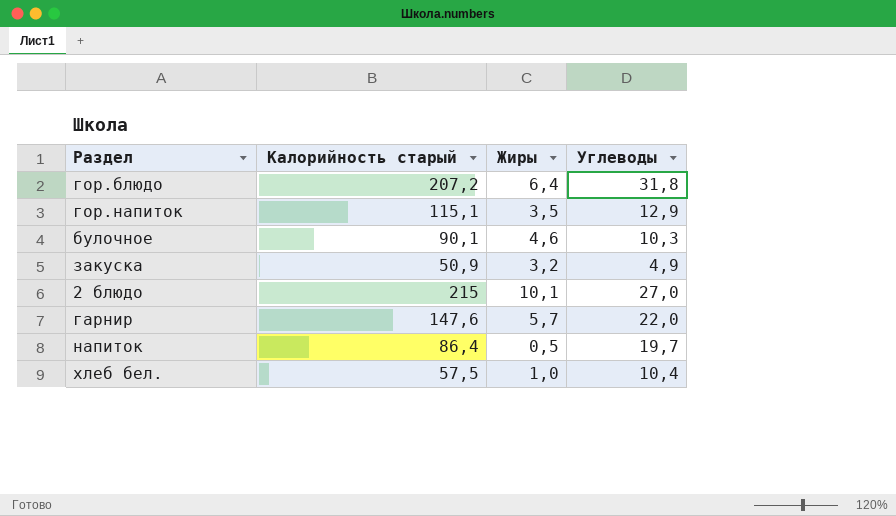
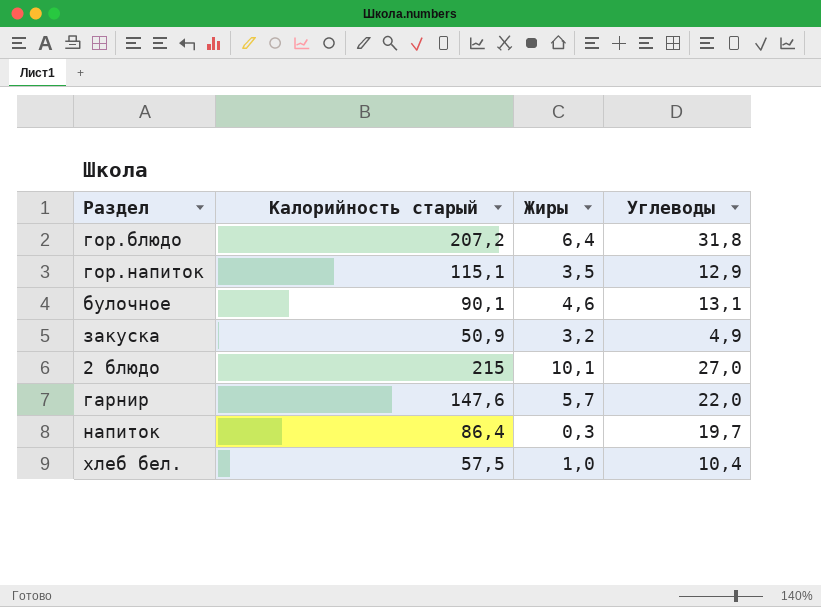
булочное | Углеводы: 10,3 -> 13,1
напиток | Жиры: 0,5 -> 0,3

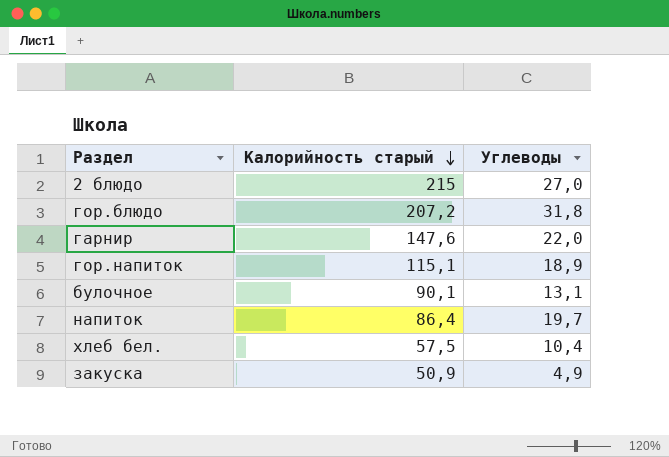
row order: none -> Калорийность старый descending
column Жиры | position: 3 -> none
гор.напиток | Углеводы: 12,9 -> 18,9

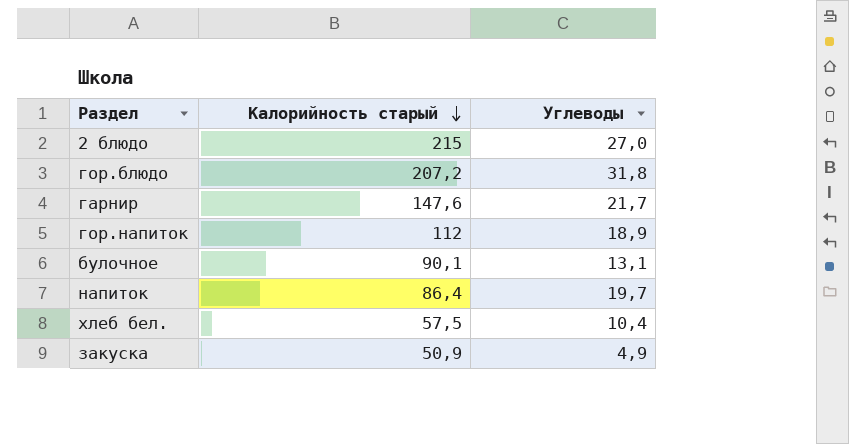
гарнир | Углеводы: 22,0 -> 21,7
гор.напиток | Калорийность старый: 115,1 -> 112

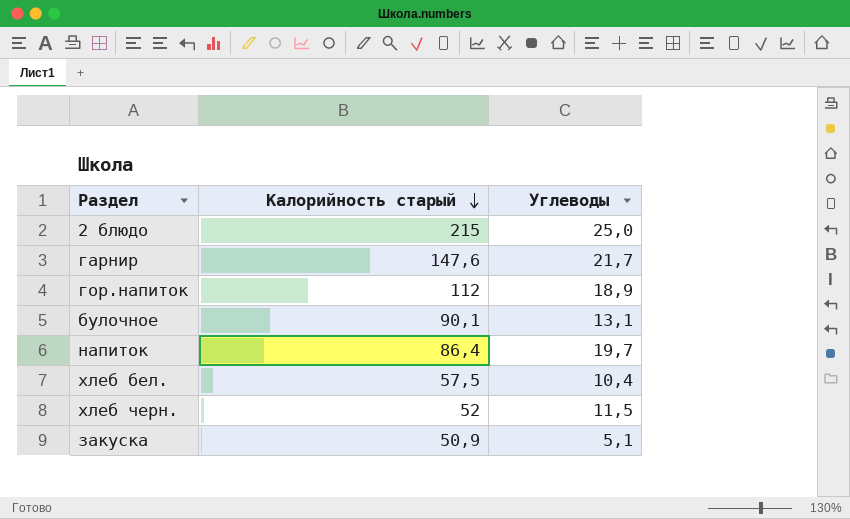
row гор.блюдо: 207,2 | 31,8 -> none
2 блюдо | Углеводы: 27,0 -> 25,0
row хлеб черн.: none -> 52 | 11,5
закуска | Углеводы: 4,9 -> 5,1

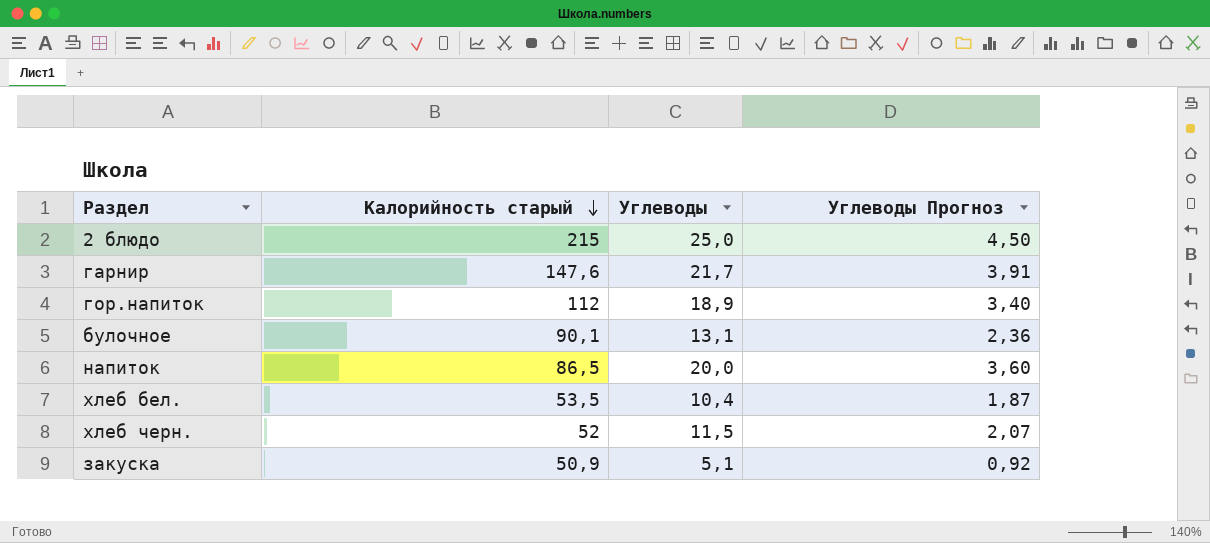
column Углеводы Прогноз | formula: none -> [Углеводы] * 0,18
напиток | Калорийность старый: 86,4 -> 86,5
напиток | Углеводы: 19,7 -> 20,0
хлеб бел. | Калорийность старый: 57,5 -> 53,5

